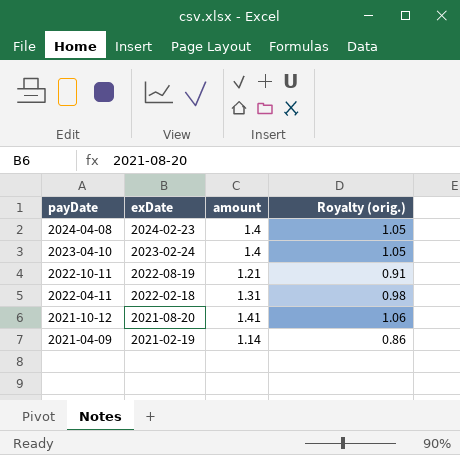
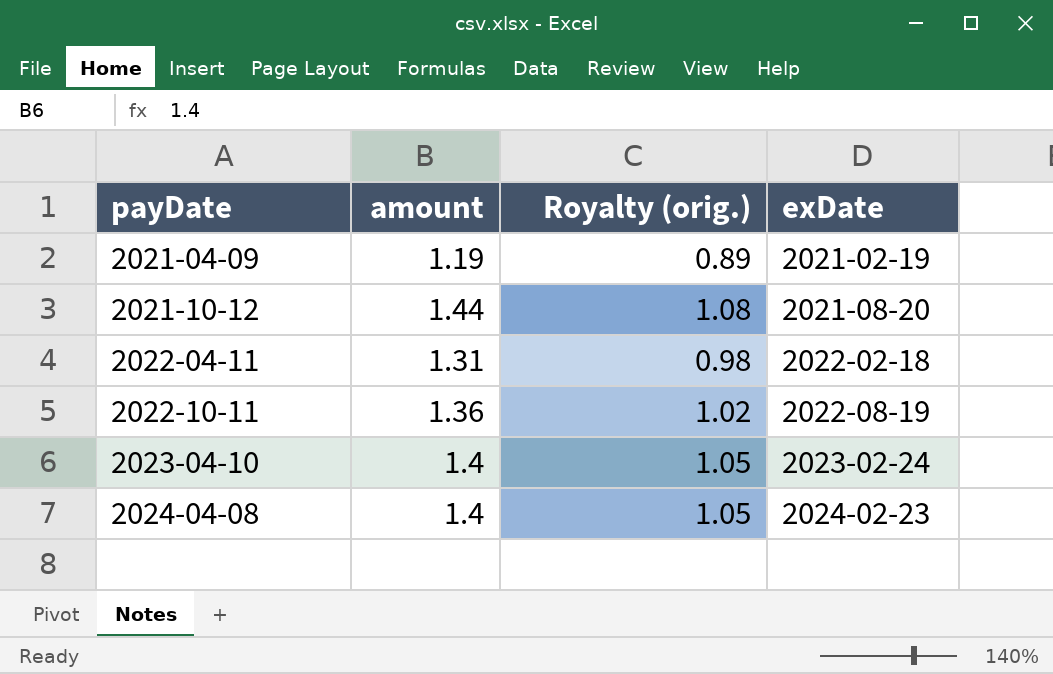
row order: payDate descending -> payDate ascending
column exDate | position: 2 -> 4
2021-04-09 | amount: 1.14 -> 1.19
2021-04-09 | Royalty (orig.): 0.86 -> 0.89
2021-10-12 | amount: 1.41 -> 1.44
2021-10-12 | Royalty (orig.): 1.06 -> 1.08
2022-10-11 | amount: 1.21 -> 1.36
2022-10-11 | Royalty (orig.): 0.91 -> 1.02

